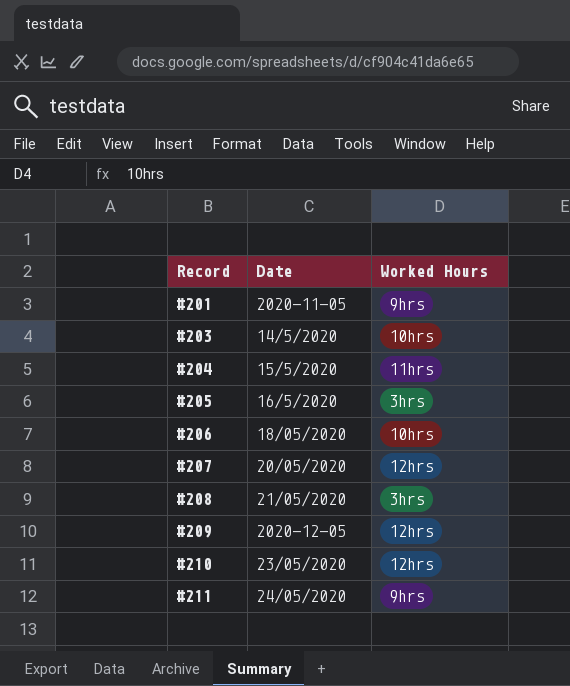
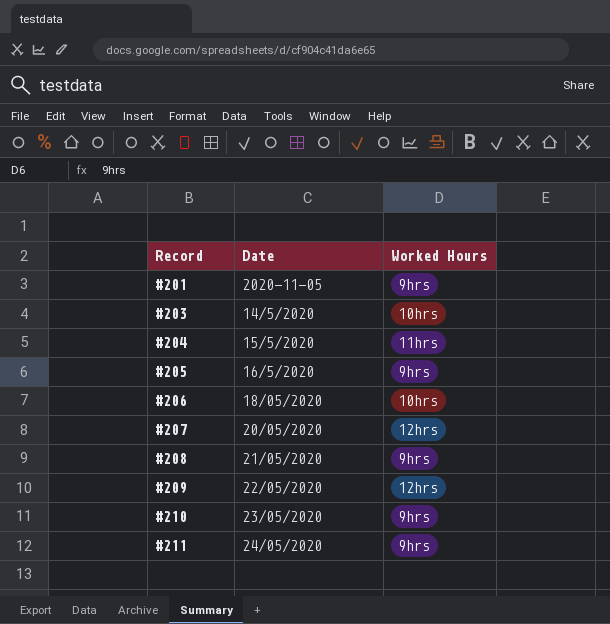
#205 | Worked Hours: 3hrs -> 9hrs
#208 | Worked Hours: 3hrs -> 9hrs
#209 | Date: 2020-12-05 -> 22/05/2020
#210 | Worked Hours: 12hrs -> 9hrs

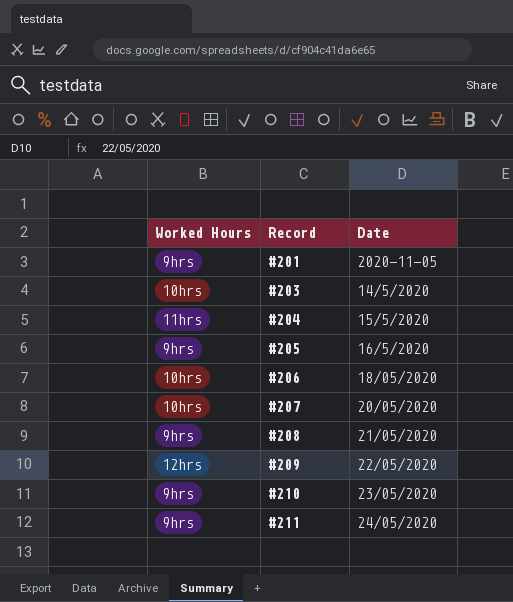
column Worked Hours | position: 3 -> 1
#207 | Worked Hours: 12hrs -> 10hrs

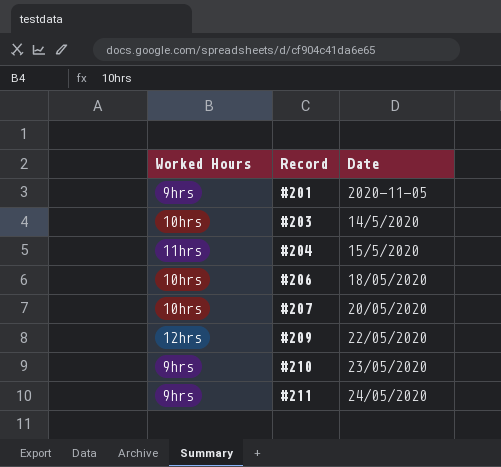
row #205: 9hrs | 16/5/2020 -> none
row #208: 9hrs | 21/05/2020 -> none

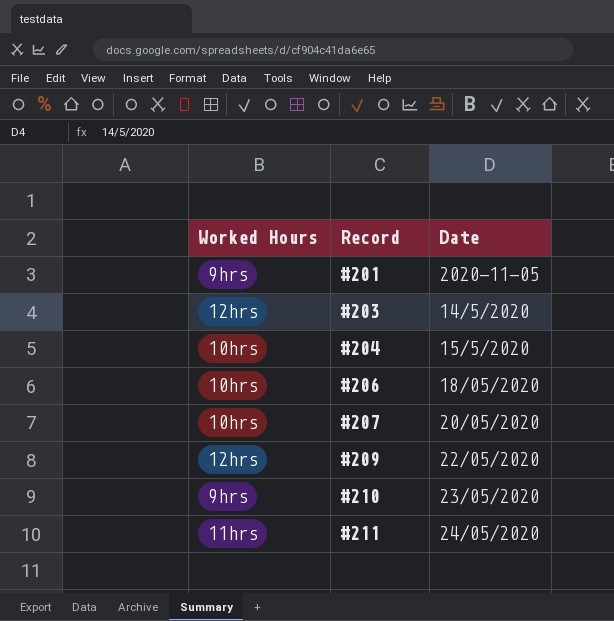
#203 | Worked Hours: 10hrs -> 12hrs
#204 | Worked Hours: 11hrs -> 10hrs
#211 | Worked Hours: 9hrs -> 11hrs

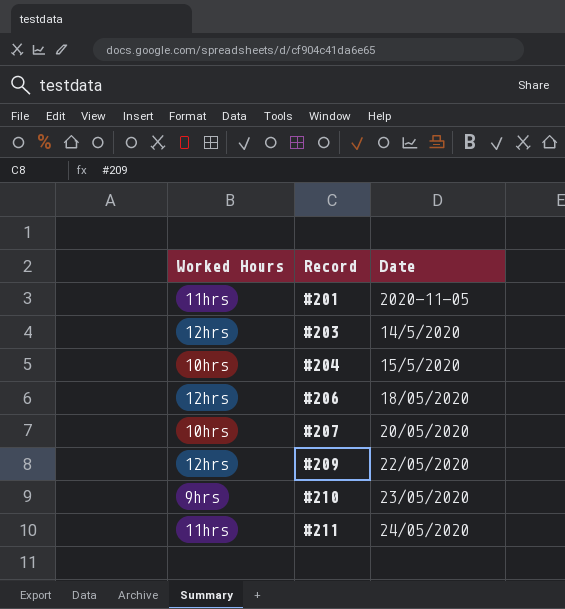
#201 | Worked Hours: 9hrs -> 11hrs
#206 | Worked Hours: 10hrs -> 12hrs

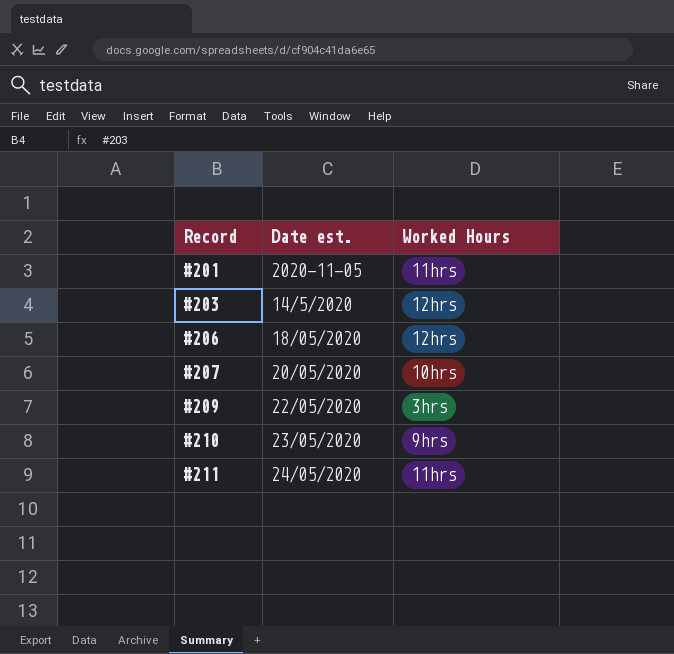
column name: Date -> Date est.
column Worked Hours | position: 1 -> 3
row #204: 10hrs | 15/5/2020 -> none
#209 | Worked Hours: 12hrs -> 3hrs

